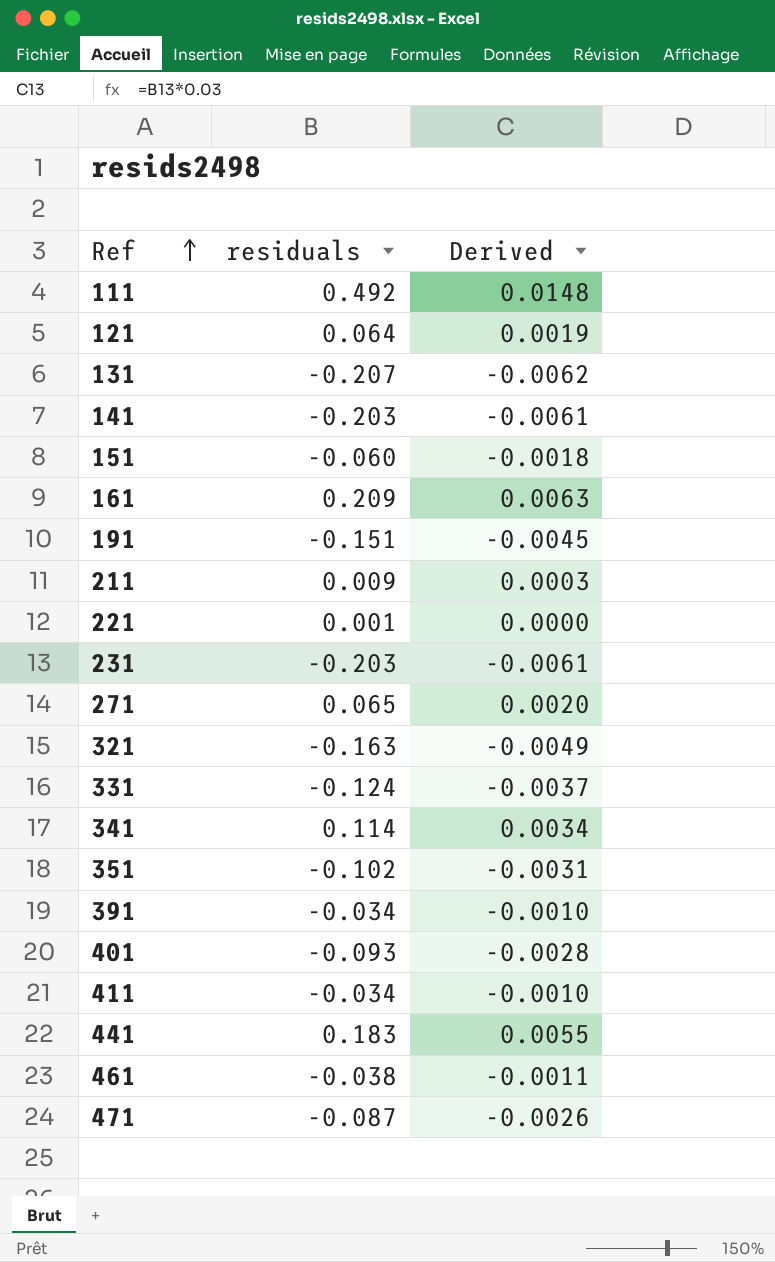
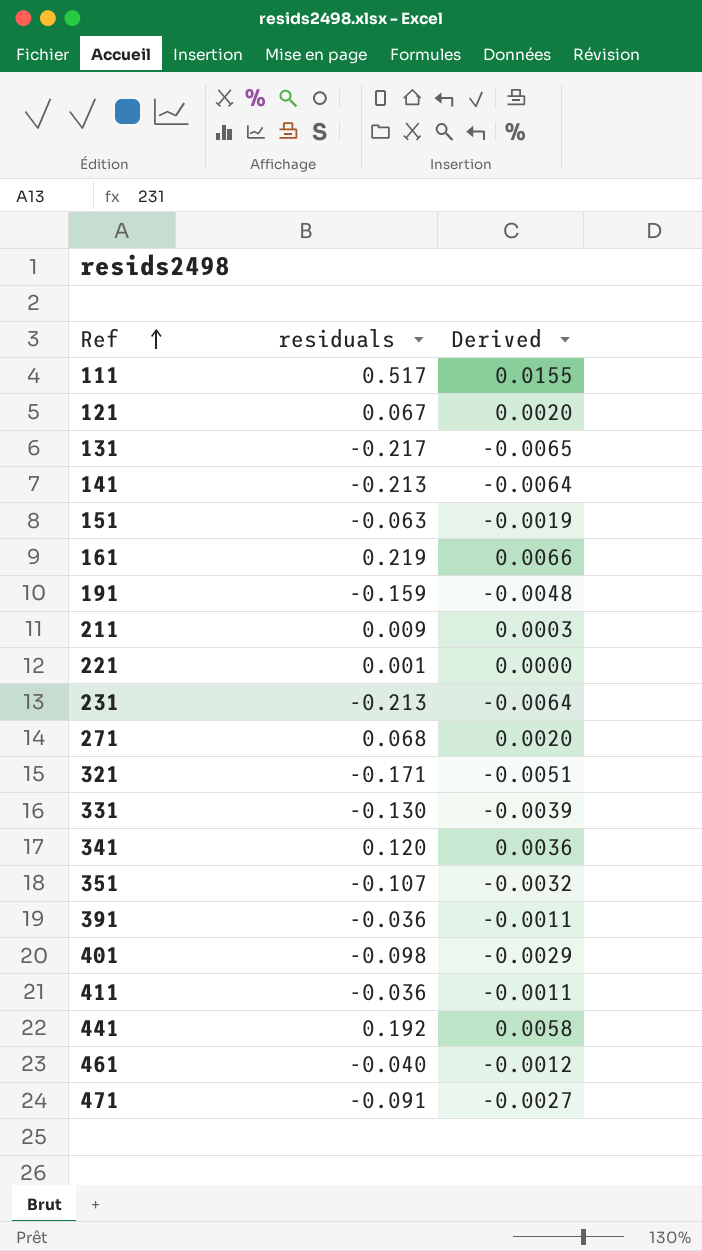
111 | residuals: 0.492 -> 0.517
111 | Derived: 0.0148 -> 0.0155
121 | residuals: 0.064 -> 0.067
121 | Derived: 0.0019 -> 0.0020
131 | residuals: -0.207 -> -0.217
131 | Derived: -0.0062 -> -0.0065
141 | residuals: -0.203 -> -0.213
141 | Derived: -0.0061 -> -0.0064
151 | residuals: -0.060 -> -0.063
151 | Derived: -0.0018 -> -0.0019
161 | residuals: 0.209 -> 0.219
161 | Derived: 0.0063 -> 0.0066
191 | residuals: -0.151 -> -0.159
191 | Derived: -0.0045 -> -0.0048
231 | residuals: -0.203 -> -0.213
231 | Derived: -0.0061 -> -0.0064
271 | residuals: 0.065 -> 0.068
321 | residuals: -0.163 -> -0.171
321 | Derived: -0.0049 -> -0.0051
331 | residuals: -0.124 -> -0.130
331 | Derived: -0.0037 -> -0.0039
341 | residuals: 0.114 -> 0.120
341 | Derived: 0.0034 -> 0.0036
351 | residuals: -0.102 -> -0.107
351 | Derived: -0.0031 -> -0.0032
391 | residuals: -0.034 -> -0.036
391 | Derived: -0.0010 -> -0.0011
401 | residuals: -0.093 -> -0.098
401 | Derived: -0.0028 -> -0.0029
411 | residuals: -0.034 -> -0.036
411 | Derived: -0.0010 -> -0.0011
441 | residuals: 0.183 -> 0.192
441 | Derived: 0.0055 -> 0.0058
461 | residuals: -0.038 -> -0.040
461 | Derived: -0.0011 -> -0.0012
471 | residuals: -0.087 -> -0.091
471 | Derived: -0.0026 -> -0.0027

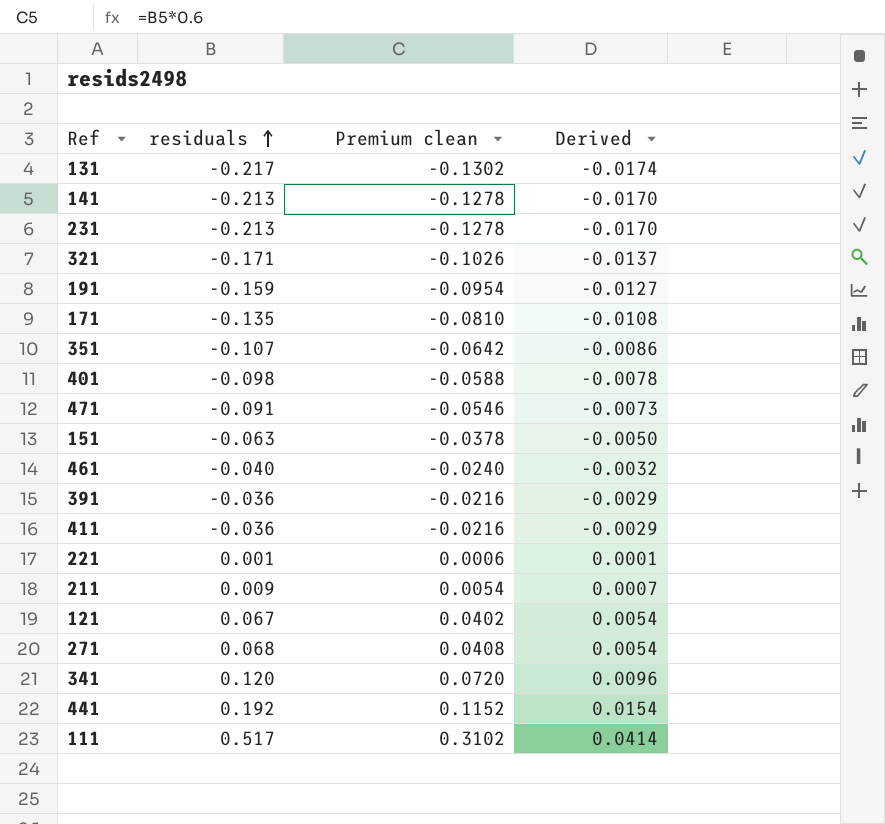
row order: Ref ascending -> residuals ascending
column Premium clean | formula: none -> [residuals] * 0.6
column Derived | formula: [residuals] * 0.03 -> [residuals] * 0.08
row 161: 0.219 | 0.0066 -> none
row 331: -0.130 | -0.0039 -> none
row 171: none -> -0.135 | -0.0810 | -0.0108

